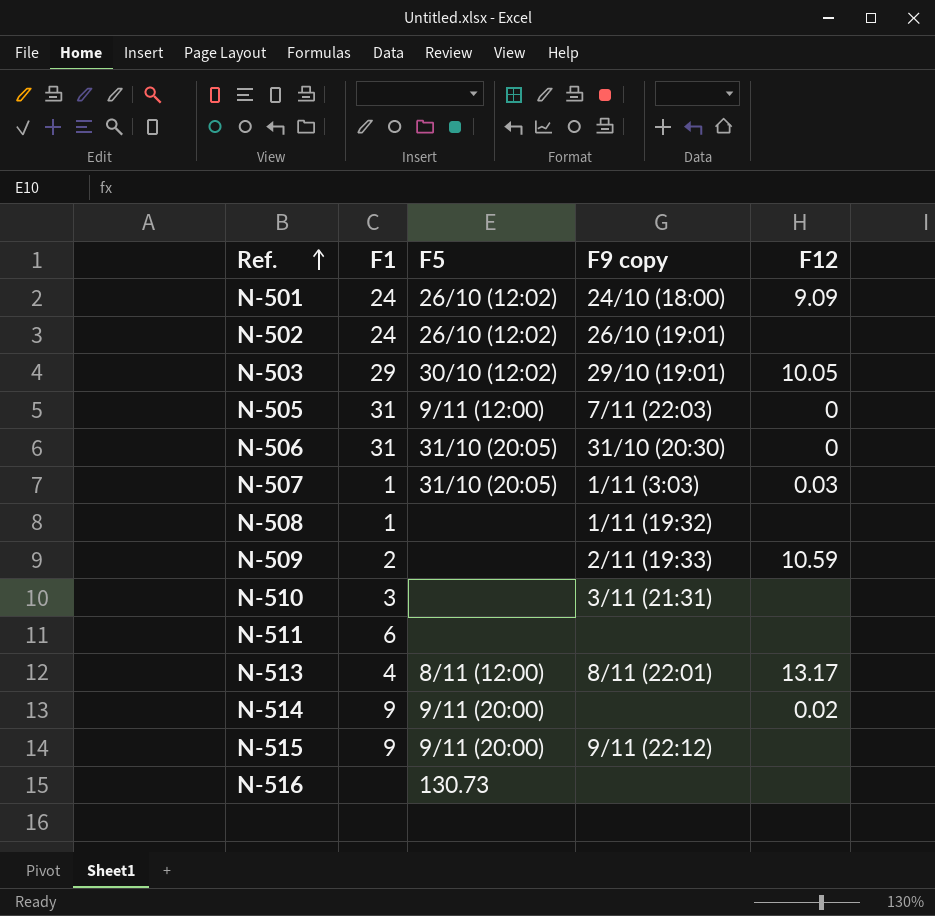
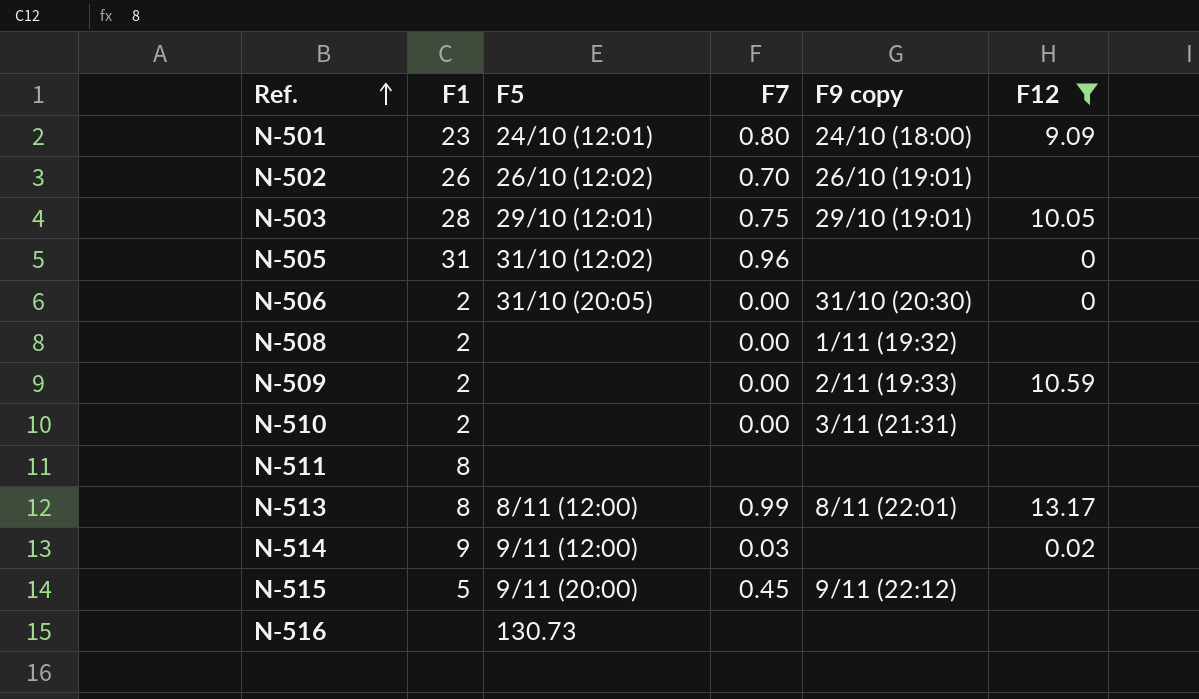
filter: none -> F12 != 0.03
column F7 | position: none -> 4
N-501 | F1: 24 -> 23
N-501 | F5: 26/10 (12:02) -> 24/10 (12:01)
N-502 | F1: 24 -> 26
N-503 | F1: 29 -> 28
N-503 | F5: 30/10 (12:02) -> 29/10 (12:01)
N-505 | F5: 9/11 (12:00) -> 31/10 (12:02)
N-505 | F9 copy: 7/11 (22:03) -> none
N-506 | F1: 31 -> 2
N-508 | F1: 1 -> 2
N-510 | F1: 3 -> 2
N-511 | F1: 6 -> 8
N-513 | F1: 4 -> 8
N-514 | F5: 9/11 (20:00) -> 9/11 (12:00)
N-515 | F1: 9 -> 5

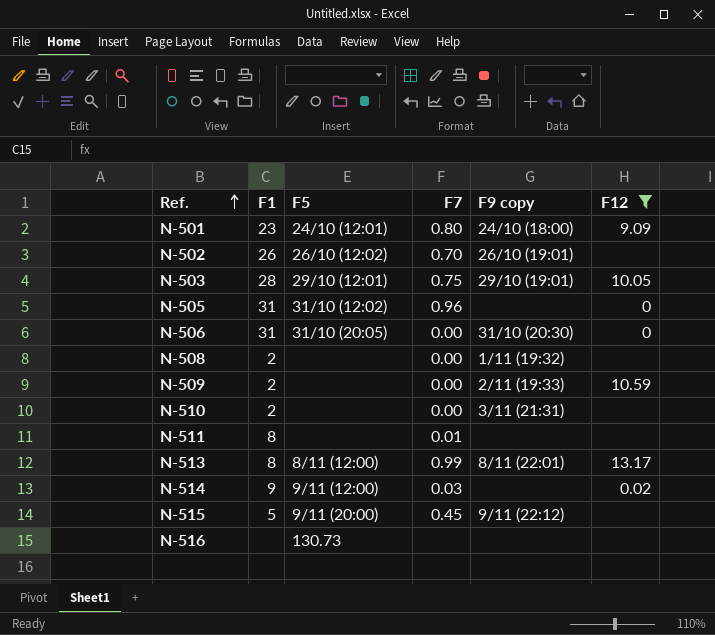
N-506 | F1: 2 -> 31
N-511 | F7: none -> 0.01

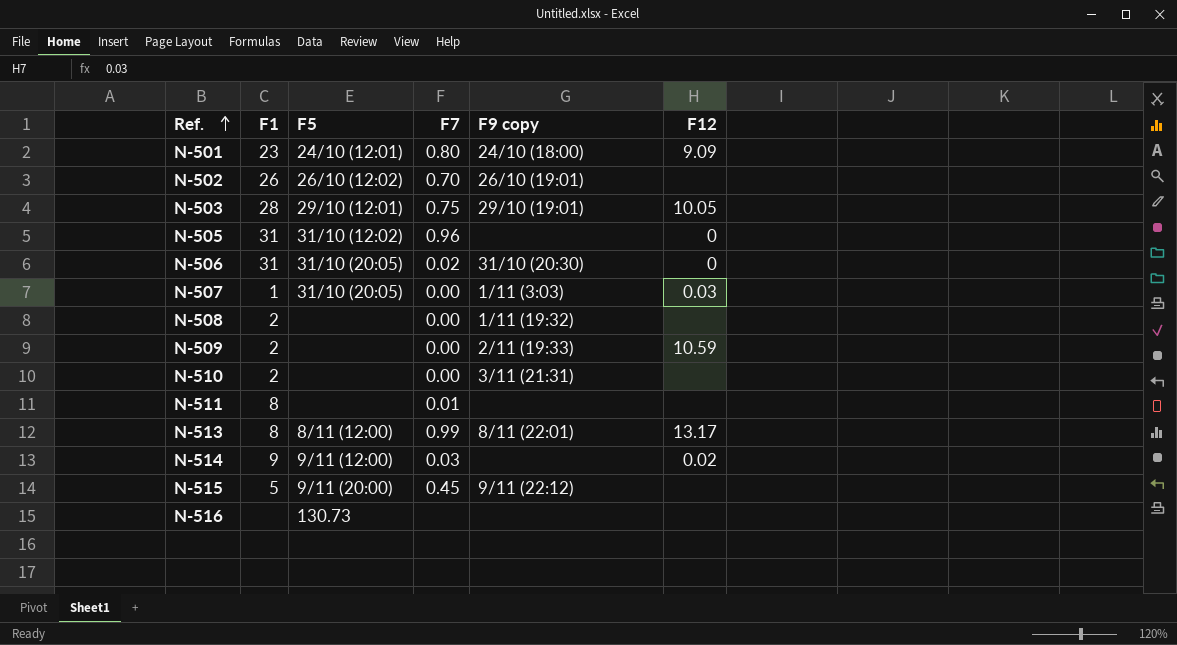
filter: F12 != 0.03 -> none
N-506 | F7: 0.00 -> 0.02

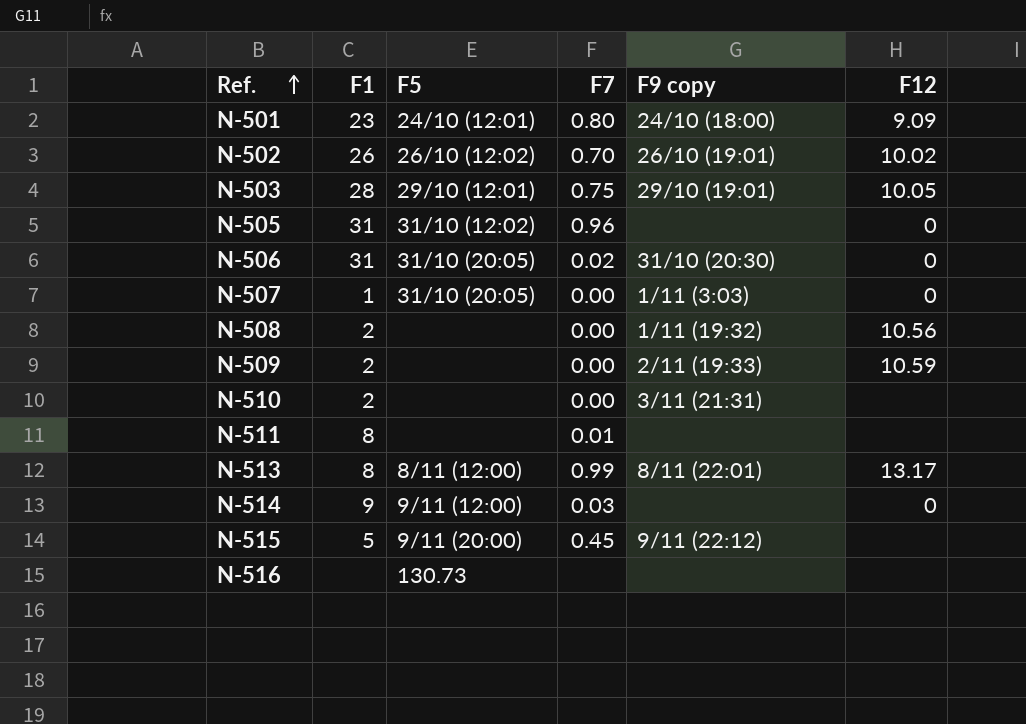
N-502 | F12: none -> 10.02
N-507 | F12: 0.03 -> 0
N-508 | F12: none -> 10.56
N-514 | F12: 0.02 -> 0

